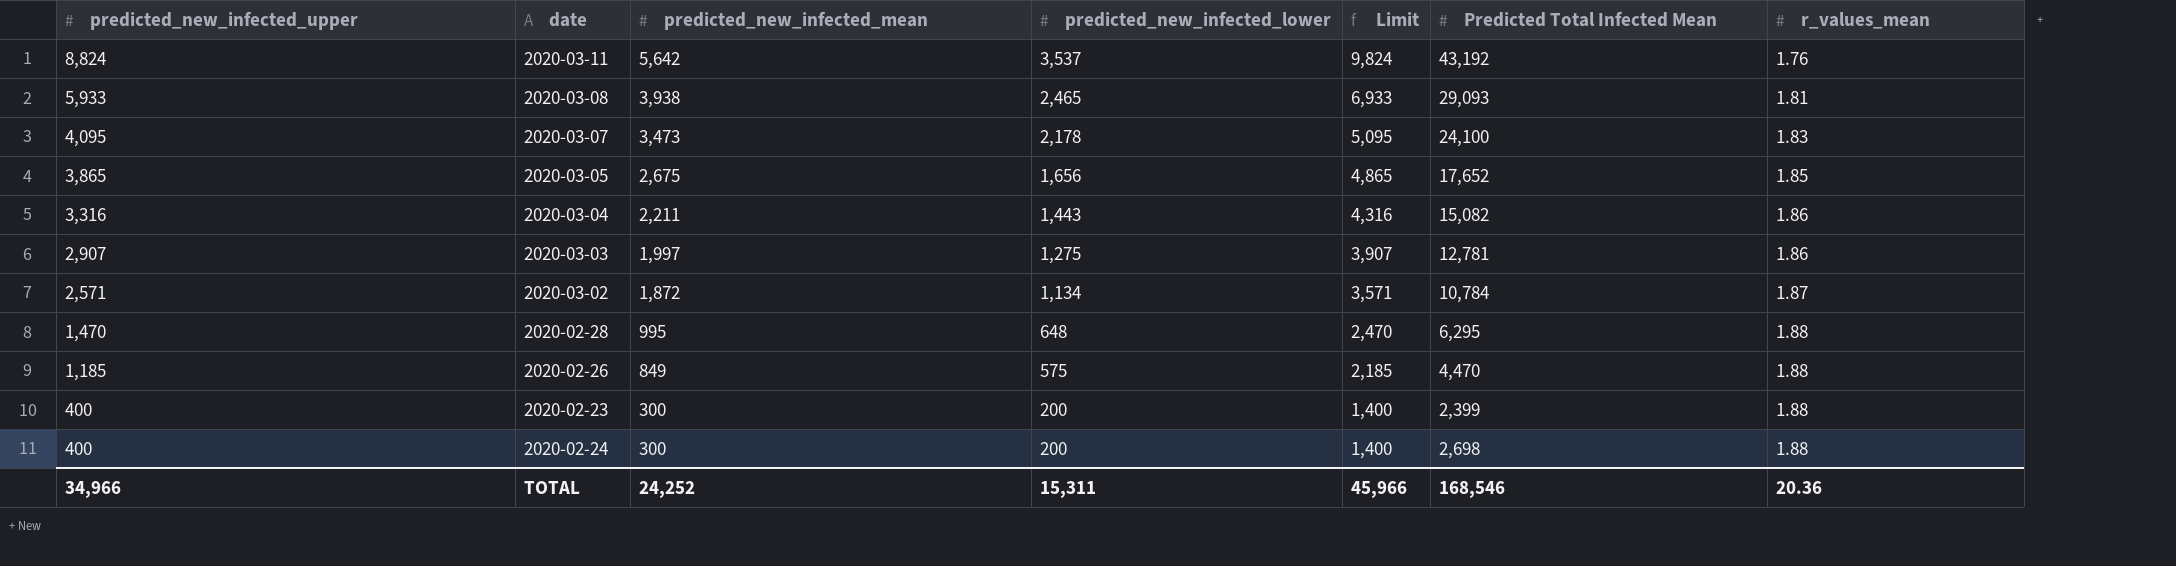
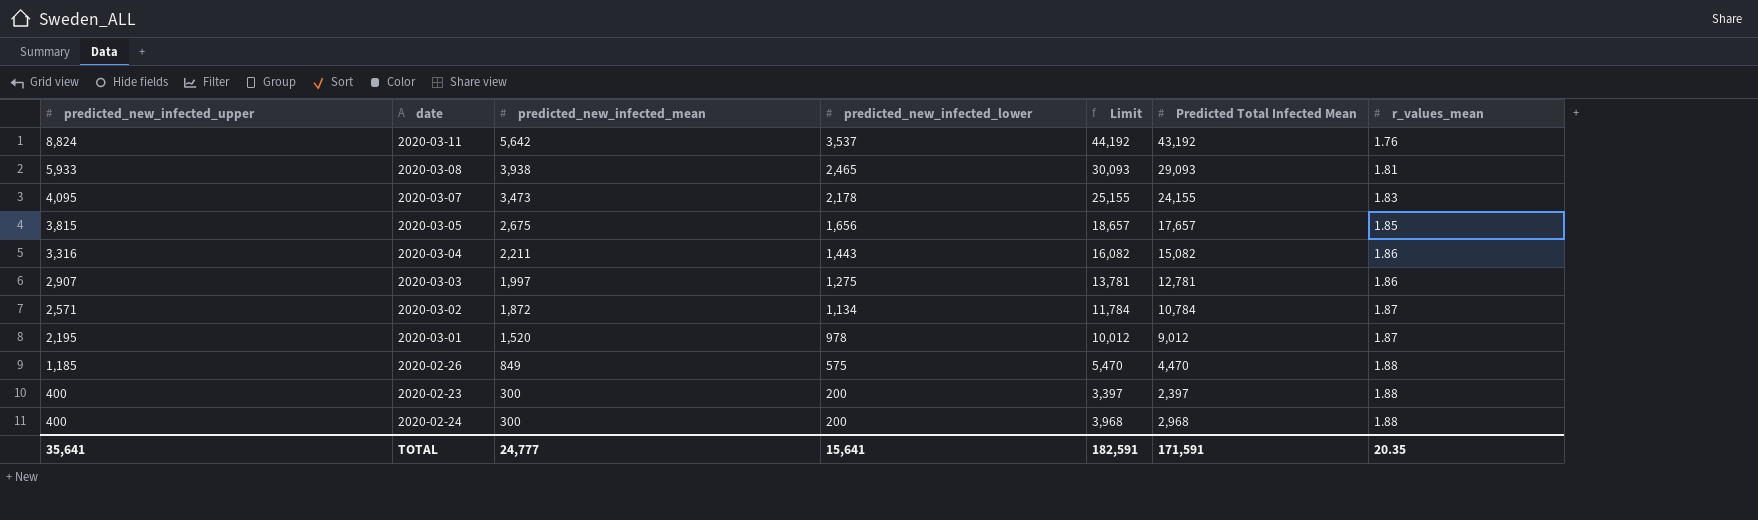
column Limit | formula: [predicted_new_infected_upper] + 1000 -> [Predicted Total Infected Mean] + 1000
row 2020-02-28: 1,470 | 995 | 648 | 2,470 | 6,295 | 1.88 -> none
2020-03-07 | Predicted Total Infected Mean: 24,100 -> 24,155
2020-03-05 | predicted_new_infected_upper: 3,865 -> 3,815
2020-03-05 | Predicted Total Infected Mean: 17,652 -> 17,657
row 2020-03-01: none -> 2,195 | 1,520 | 978 | 10,012 | 9,012 | 1.87
2020-02-23 | Predicted Total Infected Mean: 2,399 -> 2,397
2020-02-24 | Predicted Total Infected Mean: 2,698 -> 2,968
TOTAL | predicted_new_infected_upper: 34,966 -> 35,641
TOTAL | predicted_new_infected_mean: 24,252 -> 24,777
TOTAL | predicted_new_infected_lower: 15,311 -> 15,641
TOTAL | Limit: 45,966 -> 182,591
TOTAL | Predicted Total Infected Mean: 168,546 -> 171,591
TOTAL | r_values_mean: 20.36 -> 20.35

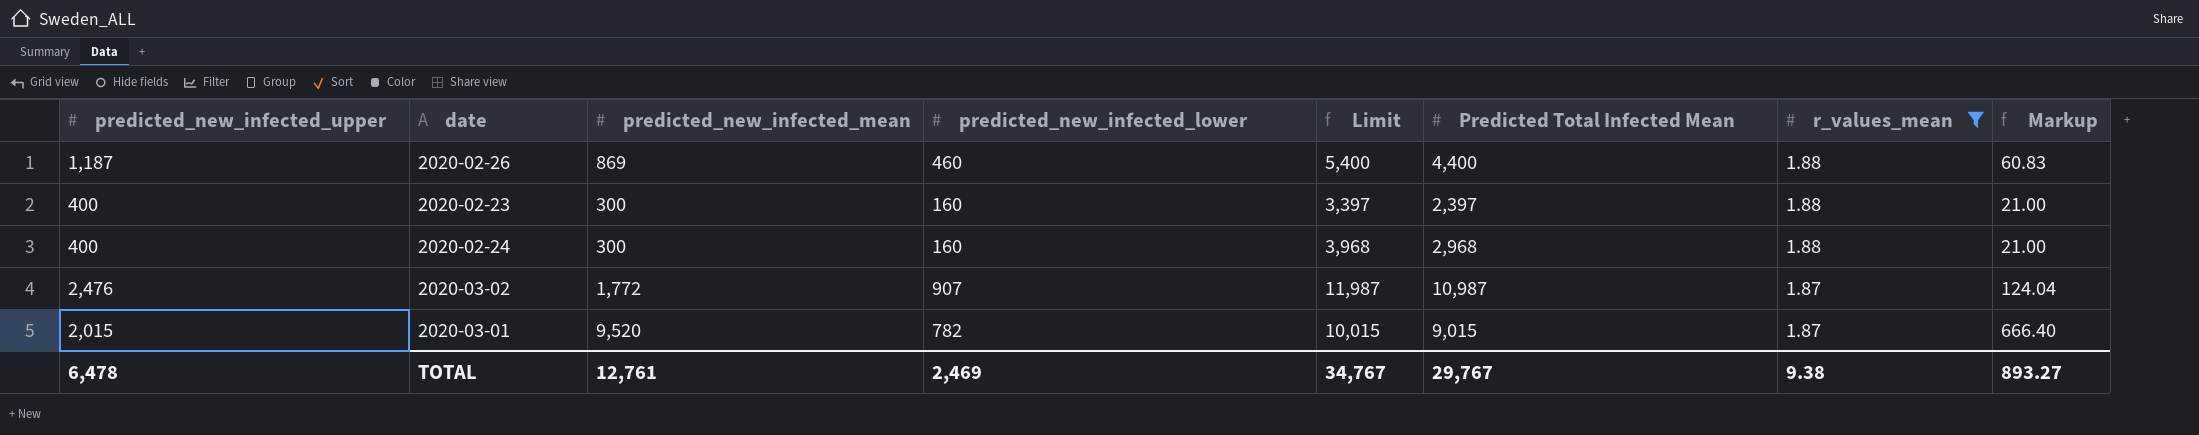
filter: none -> r_values_mean >= 1.87
row order: predicted_new_infected_upper descending -> r_values_mean descending
column Markup | formula: none -> [predicted_new_infected_mean] * 0.07
2020-02-26 | predicted_new_infected_upper: 1,185 -> 1,187
2020-02-26 | predicted_new_infected_mean: 849 -> 869
2020-02-26 | predicted_new_infected_lower: 575 -> 460
2020-02-26 | Limit: 5,470 -> 5,400
2020-02-26 | Predicted Total Infected Mean: 4,470 -> 4,400
2020-02-23 | predicted_new_infected_lower: 200 -> 160
2020-02-24 | predicted_new_infected_lower: 200 -> 160
2020-03-02 | predicted_new_infected_upper: 2,571 -> 2,476
2020-03-02 | predicted_new_infected_mean: 1,872 -> 1,772
2020-03-02 | predicted_new_infected_lower: 1,134 -> 907
2020-03-02 | Limit: 11,784 -> 11,987
2020-03-02 | Predicted Total Infected Mean: 10,784 -> 10,987
2020-03-01 | predicted_new_infected_upper: 2,195 -> 2,015
2020-03-01 | predicted_new_infected_mean: 1,520 -> 9,520
2020-03-01 | predicted_new_infected_lower: 978 -> 782
2020-03-01 | Limit: 10,012 -> 10,015
2020-03-01 | Predicted Total Infected Mean: 9,012 -> 9,015
TOTAL | predicted_new_infected_upper: 35,641 -> 6,478
TOTAL | predicted_new_infected_mean: 24,777 -> 12,761
TOTAL | predicted_new_infected_lower: 15,641 -> 2,469
TOTAL | Limit: 182,591 -> 34,767
TOTAL | Predicted Total Infected Mean: 171,591 -> 29,767
TOTAL | r_values_mean: 20.35 -> 9.38

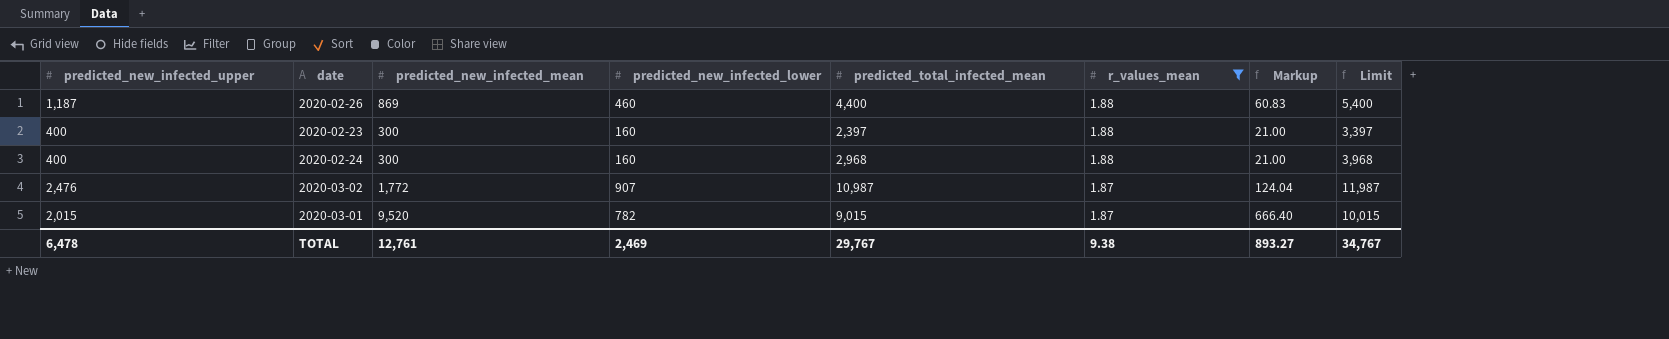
column name: Predicted Total Infected Mean -> predicted_total_infected_mean
column Limit | position: 5 -> 8

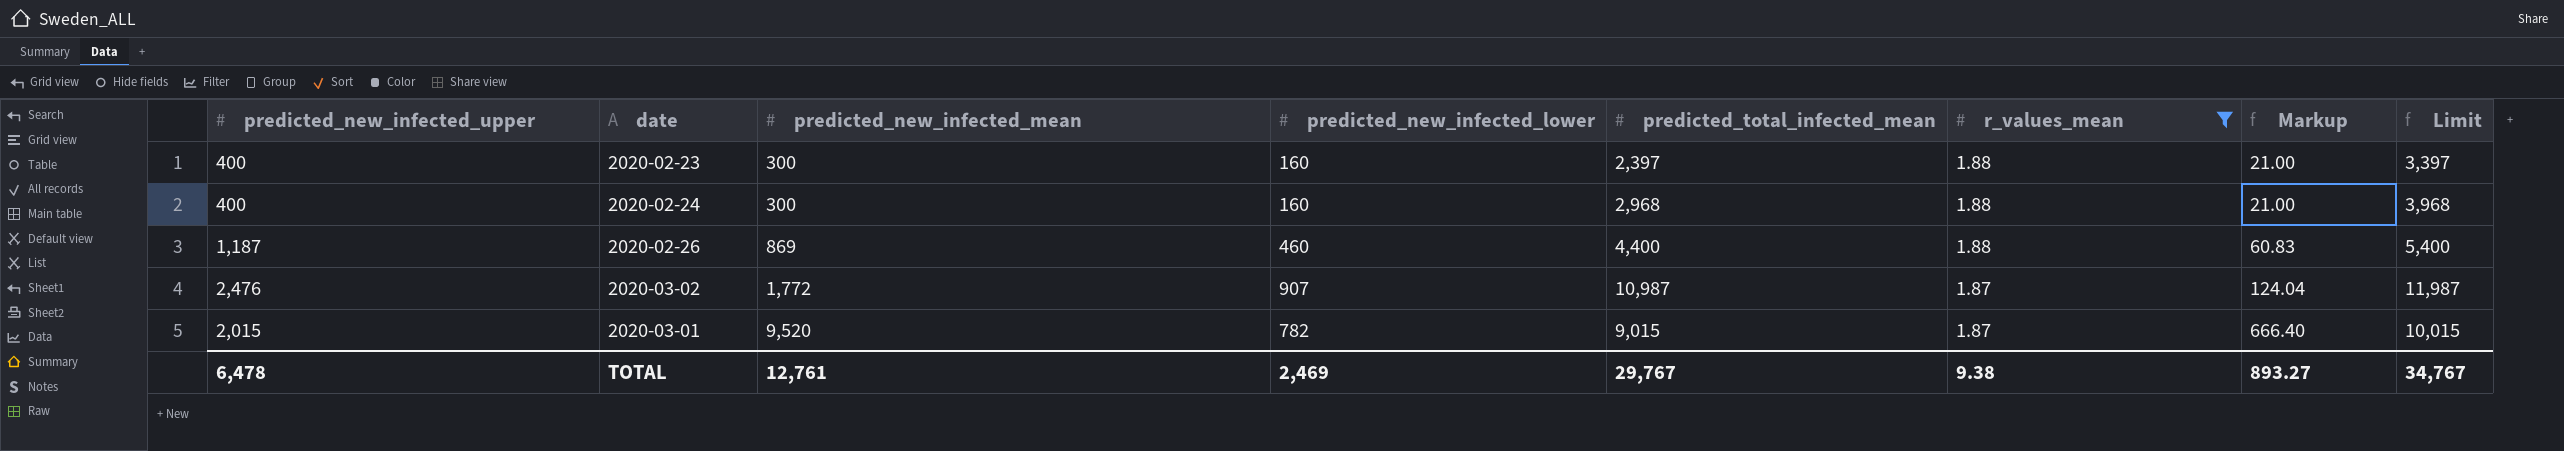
row order: r_values_mean descending -> predicted_new_infected_mean ascending

